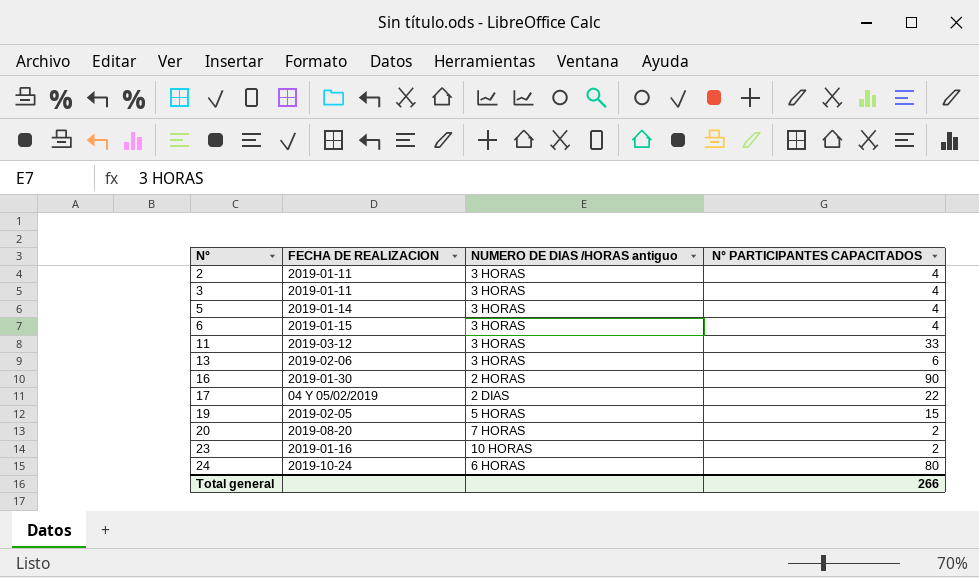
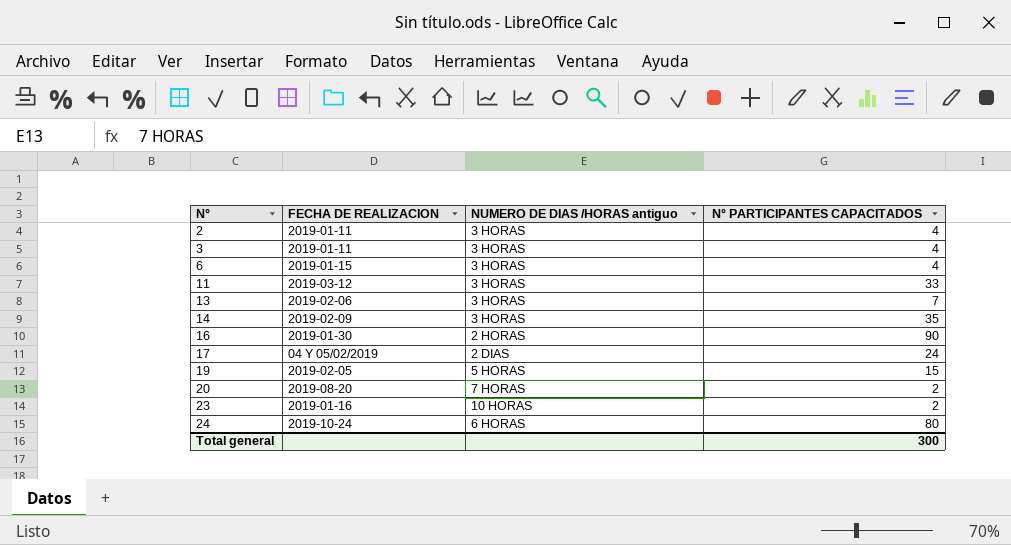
row 5: 2019-01-14 | 3 HORAS | 4 -> none
13 | N° PARTICIPANTES CAPACITADOS: 6 -> 7
row 14: none -> 2019-02-09 | 3 HORAS | 35
17 | N° PARTICIPANTES CAPACITADOS: 22 -> 24
Total general | N° PARTICIPANTES CAPACITADOS: 266 -> 300

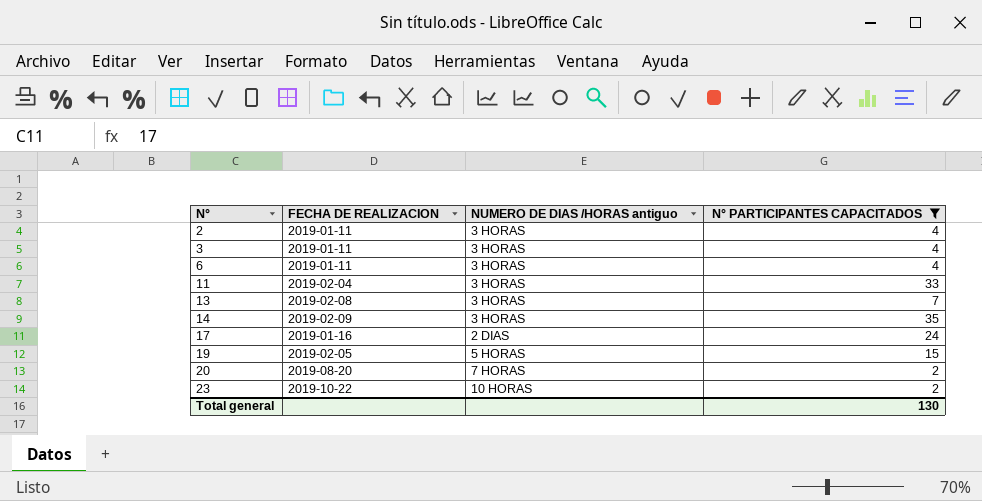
filter: none -> N° PARTICIPANTES CAPACITADOS <= 35
6 | FECHA DE REALIZACION: 2019-01-15 -> 2019-01-11
11 | FECHA DE REALIZACION: 2019-03-12 -> 2019-02-04
13 | FECHA DE REALIZACION: 2019-02-06 -> 2019-02-08
17 | FECHA DE REALIZACION: 04 Y 05/02/2019 -> 2019-01-16
23 | FECHA DE REALIZACION: 2019-01-16 -> 2019-10-22
Total general | N° PARTICIPANTES CAPACITADOS: 300 -> 130

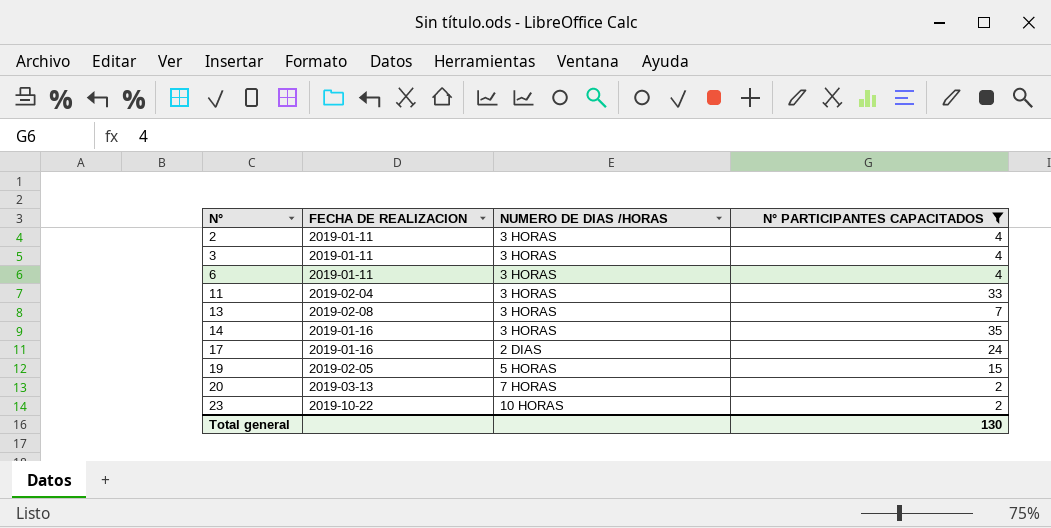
column name: NUMERO DE DIAS /HORAS antiguo -> NUMERO DE DIAS /HORAS
14 | FECHA DE REALIZACION: 2019-02-09 -> 2019-01-16
20 | FECHA DE REALIZACION: 2019-08-20 -> 2019-03-13

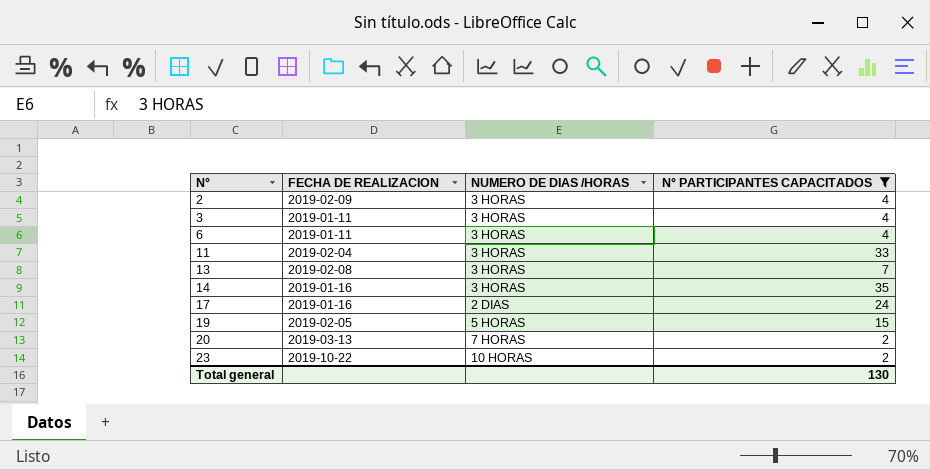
2 | FECHA DE REALIZACION: 2019-01-11 -> 2019-02-09

